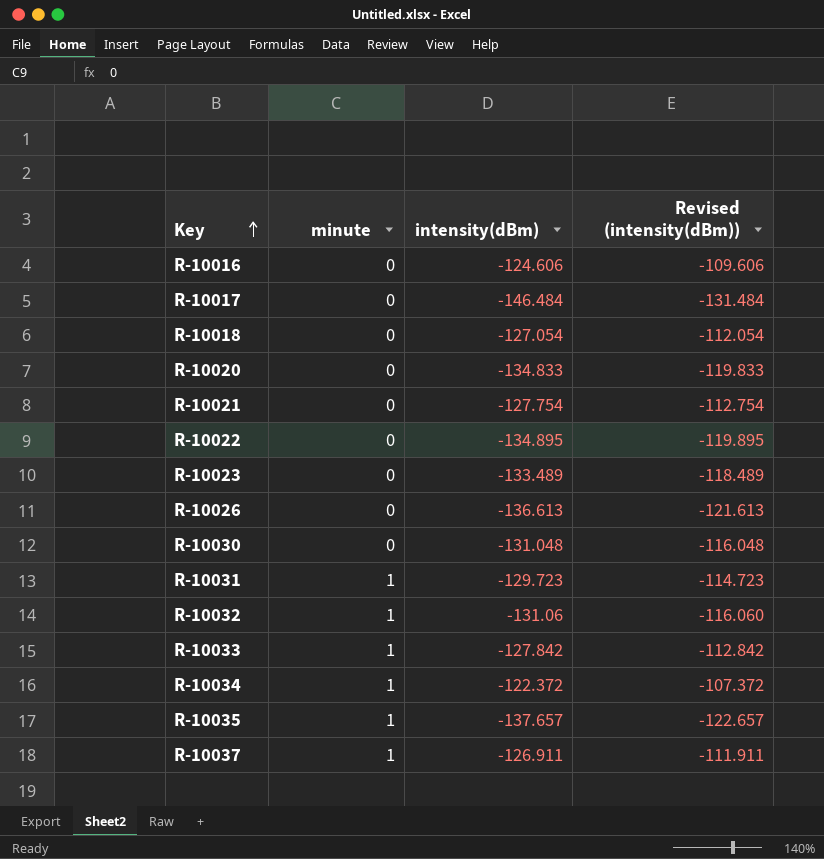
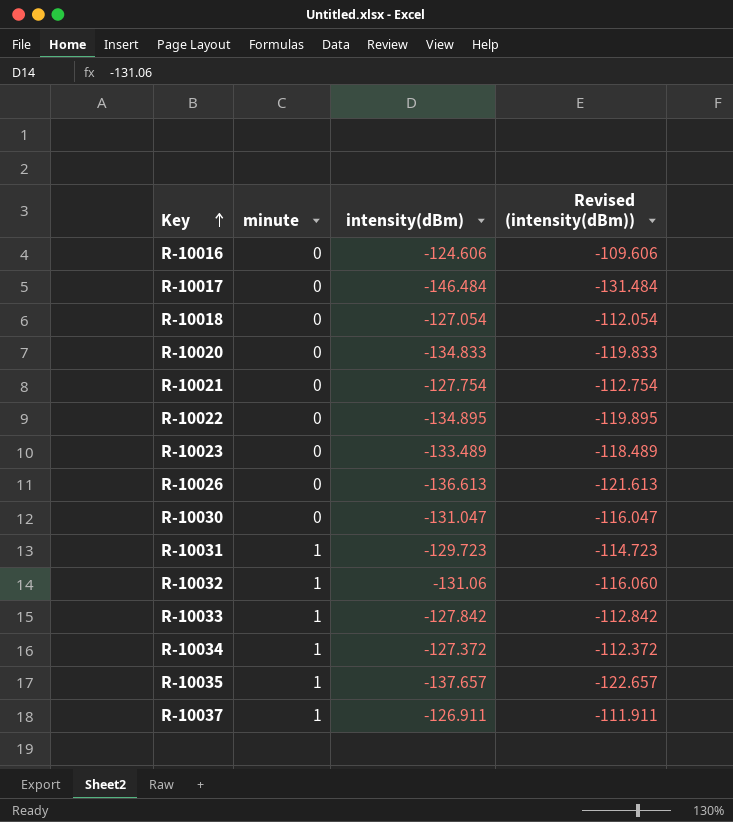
R-10030 | intensity(dBm): -131.048 -> -131.047
R-10030 | Revised (intensity(dBm)): -116.048 -> -116.047
R-10034 | intensity(dBm): -122.372 -> -127.372
R-10034 | Revised (intensity(dBm)): -107.372 -> -112.372

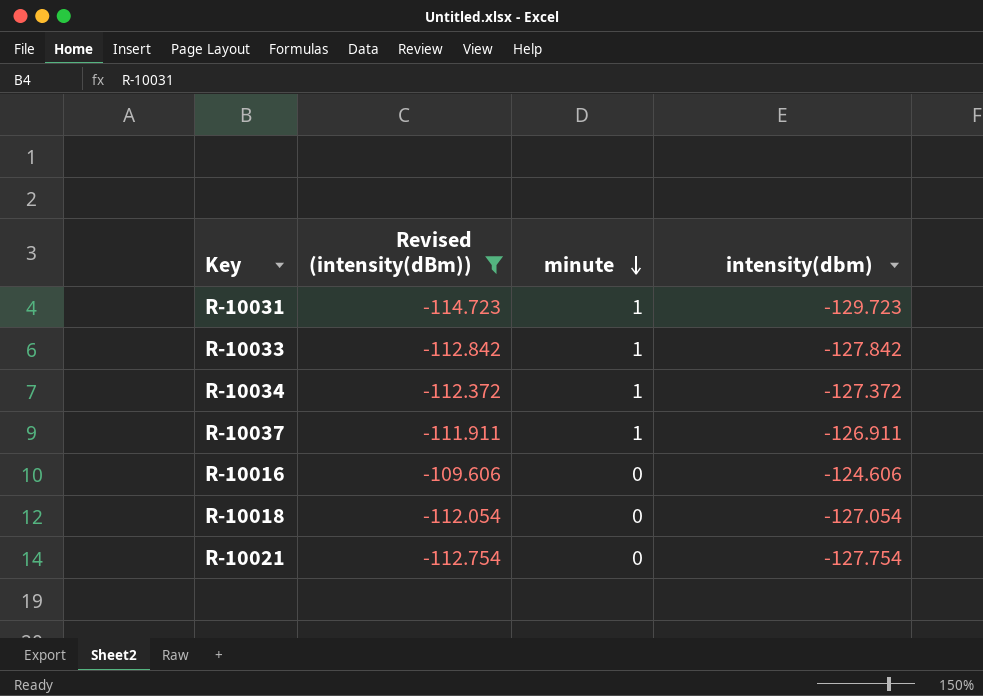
filter: none -> Revised (intensity(dBm)) >= -114.723
row order: Key ascending -> minute descending
column Revised (intensity(dBm)) | position: 4 -> 2
column name: intensity(dBm) -> intensity(dbm)

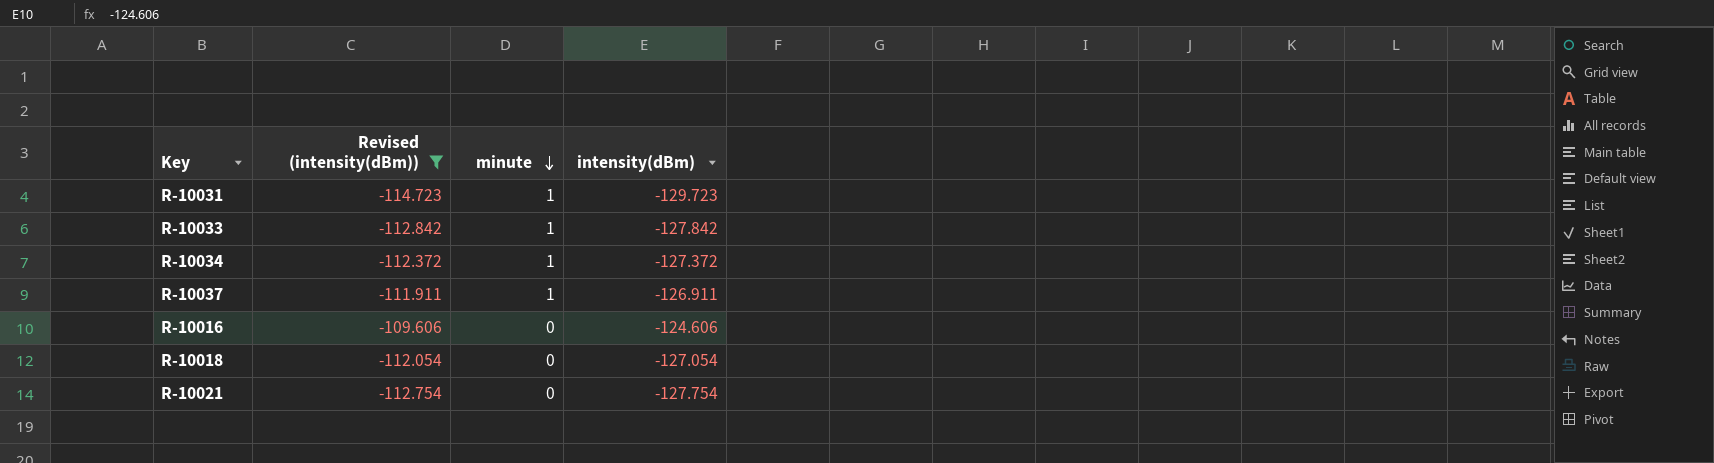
column name: intensity(dbm) -> intensity(dBm)

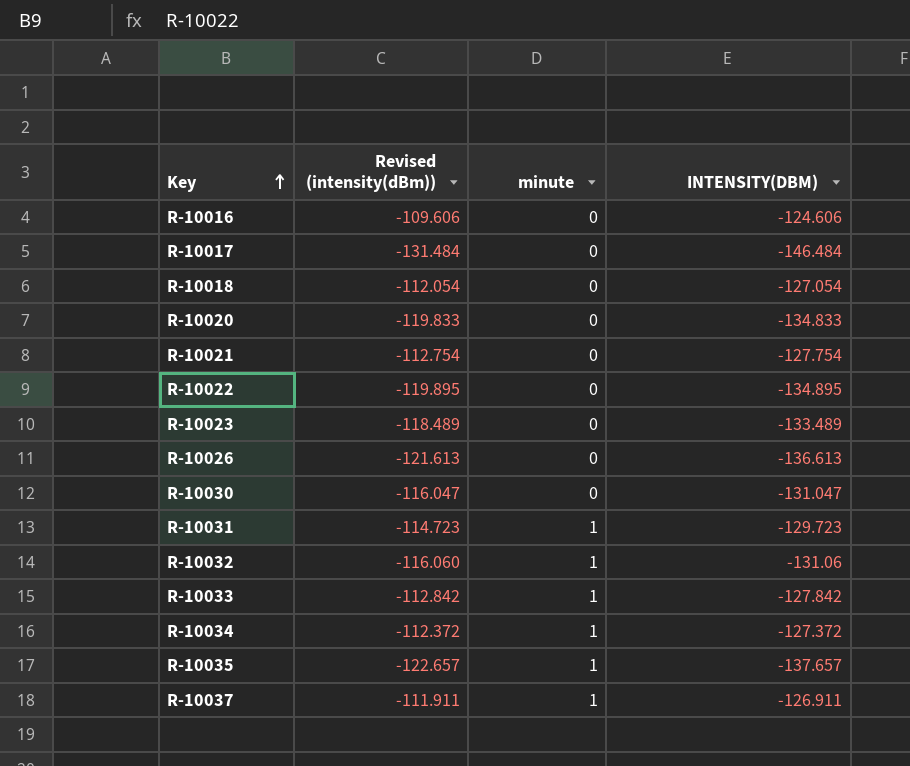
filter: Revised (intensity(dBm)) >= -114.723 -> none
row order: minute descending -> Key ascending
column name: intensity(dBm) -> INTENSITY(DBM)

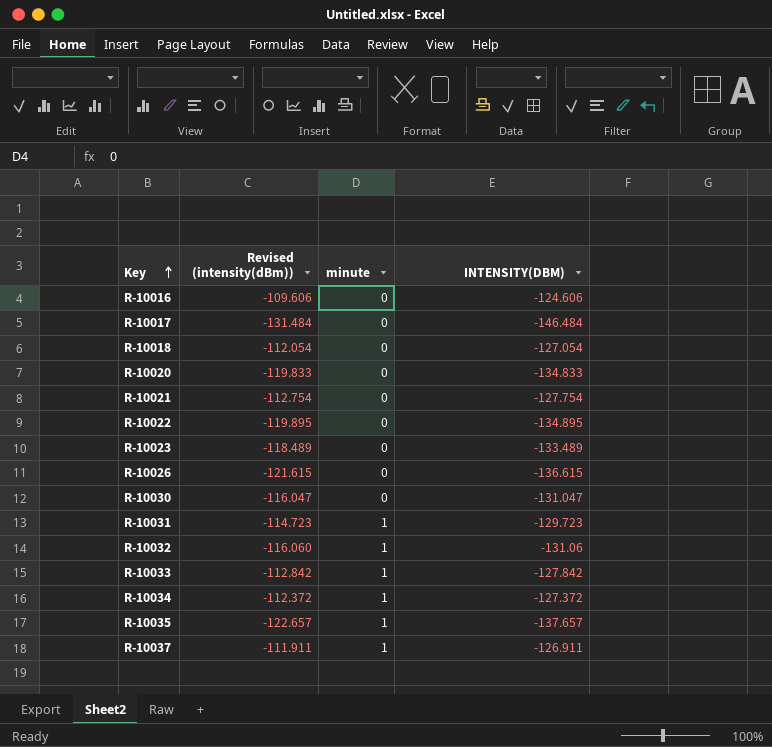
R-10026 | Revised (intensity(dBm)): -121.613 -> -121.615
R-10026 | INTENSITY(DBM): -136.613 -> -136.615

